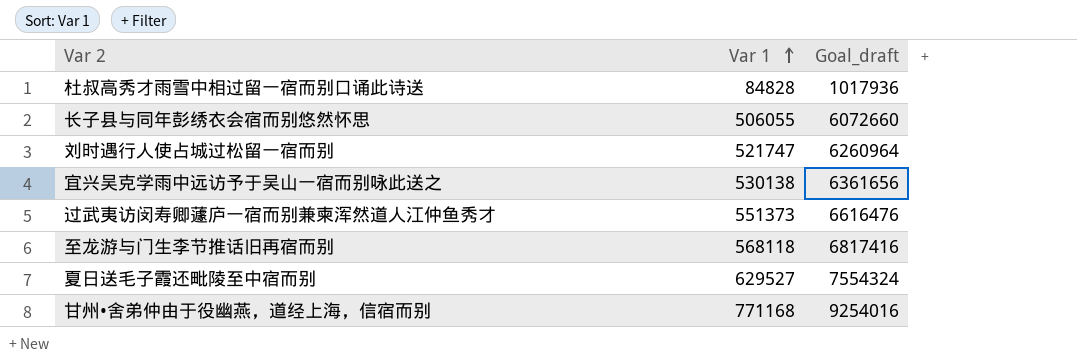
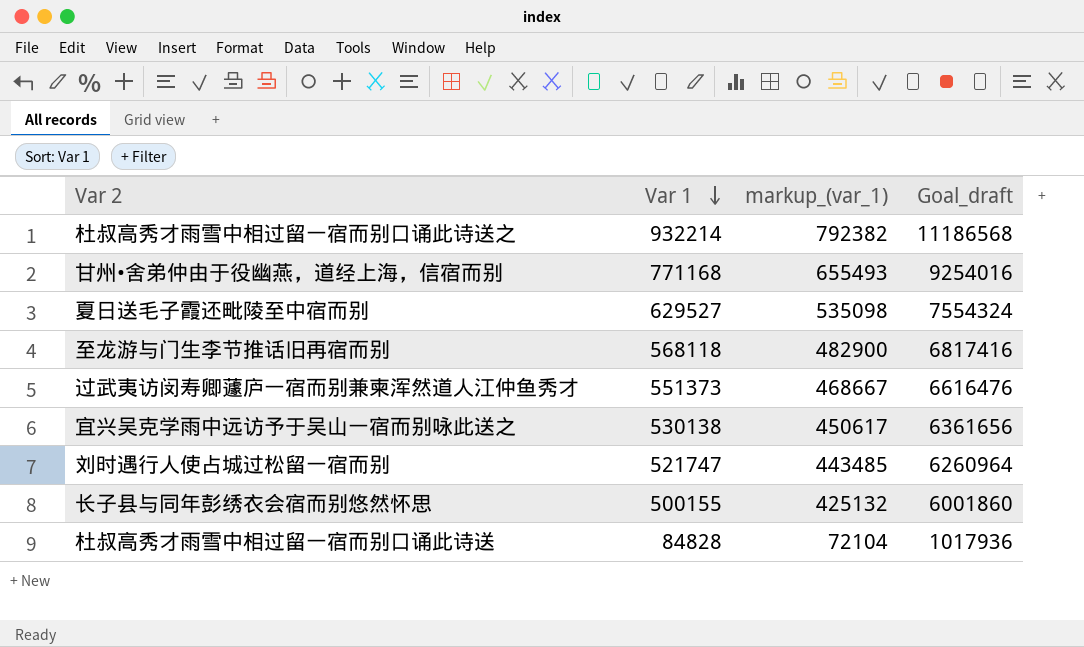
row order: Var 1 ascending -> Var 1 descending
column markup_(var_1) | formula: none -> [Var 1] * 0.85
row 杜叔高秀才雨雪中相过留一宿而别口诵此诗送之: none -> 932214 | 792382 | 11186568
长子县与同年彭绣衣会宿而别悠然怀思 | Var 1: 506055 -> 500155
长子县与同年彭绣衣会宿而别悠然怀思 | Goal_draft: 6072660 -> 6001860

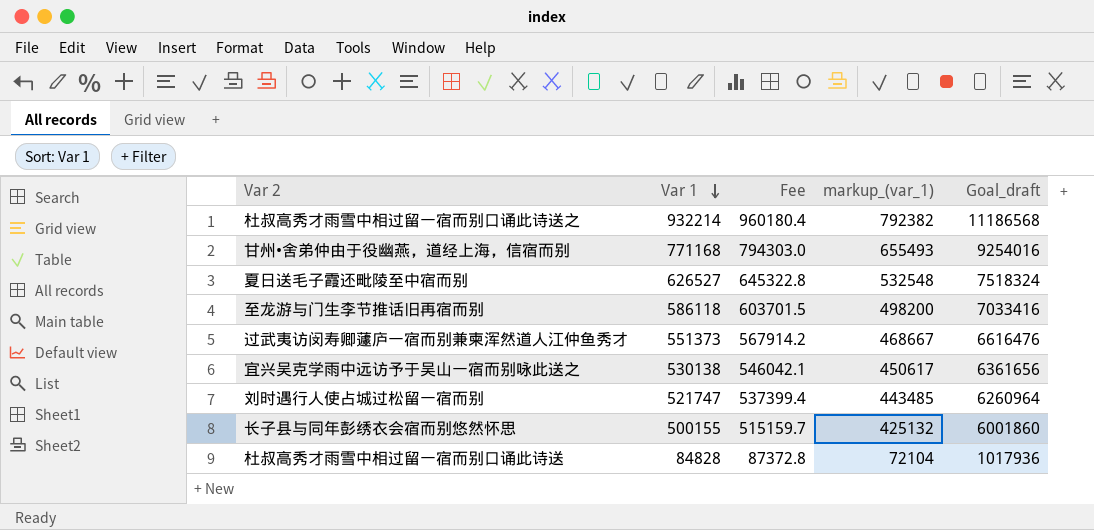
column Fee | formula: none -> [Var 1] * 1.03
夏日送毛子霞还毗陵至中宿而别 | Var 1: 629527 -> 626527
夏日送毛子霞还毗陵至中宿而别 | markup_(var_1): 535098 -> 532548
夏日送毛子霞还毗陵至中宿而别 | Goal_draft: 7554324 -> 7518324
至龙游与门生李节推话旧再宿而别 | Var 1: 568118 -> 586118
至龙游与门生李节推话旧再宿而别 | markup_(var_1): 482900 -> 498200
至龙游与门生李节推话旧再宿而别 | Goal_draft: 6817416 -> 7033416

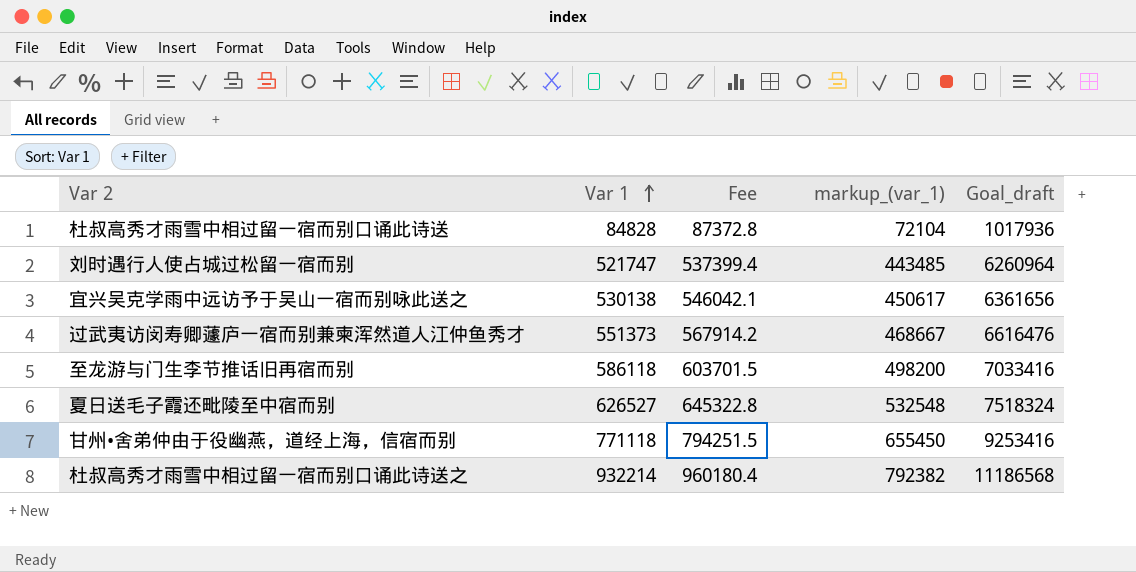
row order: Var 1 descending -> Var 1 ascending
row 长子县与同年彭绣衣会宿而别悠然怀思: 500155 | 515159.7 | 425132 | 6001860 -> none
甘州•舍弟仲由于役幽燕，道经上海，信宿而别 | Var 1: 771168 -> 771118
甘州•舍弟仲由于役幽燕，道经上海，信宿而别 | Fee: 794303.0 -> 794251.5
甘州•舍弟仲由于役幽燕，道经上海，信宿而别 | markup_(var_1): 655493 -> 655450
甘州•舍弟仲由于役幽燕，道经上海，信宿而别 | Goal_draft: 9254016 -> 9253416

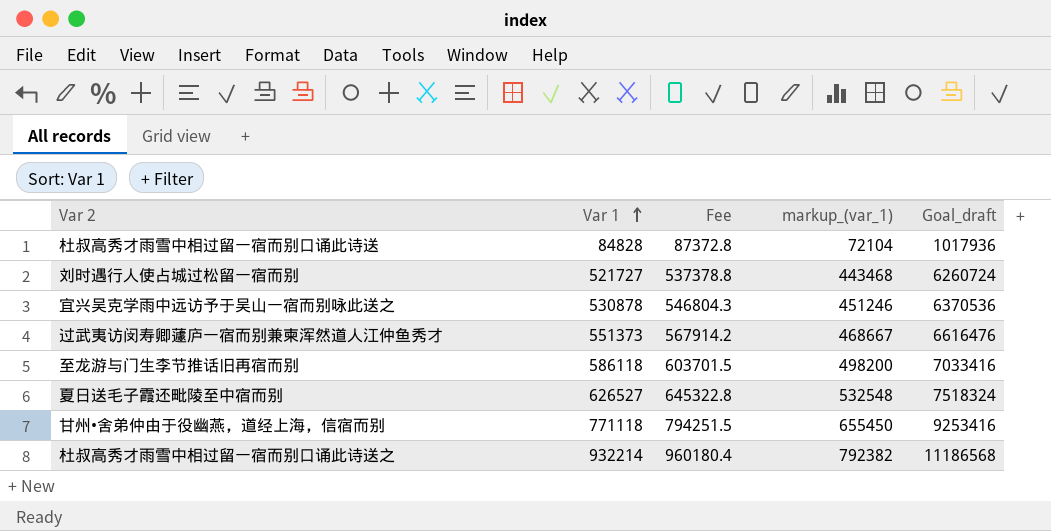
刘时遇行人使占城过松留一宿而别 | Var 1: 521747 -> 521727
刘时遇行人使占城过松留一宿而别 | Fee: 537399.4 -> 537378.8
刘时遇行人使占城过松留一宿而别 | markup_(var_1): 443485 -> 443468
刘时遇行人使占城过松留一宿而别 | Goal_draft: 6260964 -> 6260724
宜兴吴克学雨中远访予于吴山一宿而别咏此送之 | Var 1: 530138 -> 530878
宜兴吴克学雨中远访予于吴山一宿而别咏此送之 | Fee: 546042.1 -> 546804.3
宜兴吴克学雨中远访予于吴山一宿而别咏此送之 | markup_(var_1): 450617 -> 451246
宜兴吴克学雨中远访予于吴山一宿而别咏此送之 | Goal_draft: 6361656 -> 6370536

